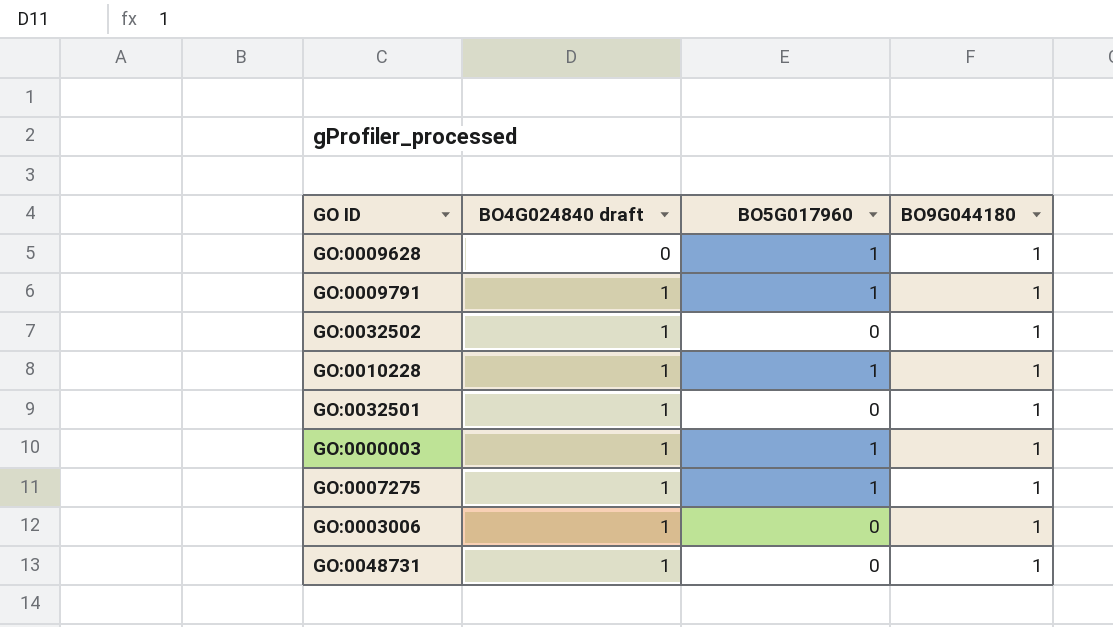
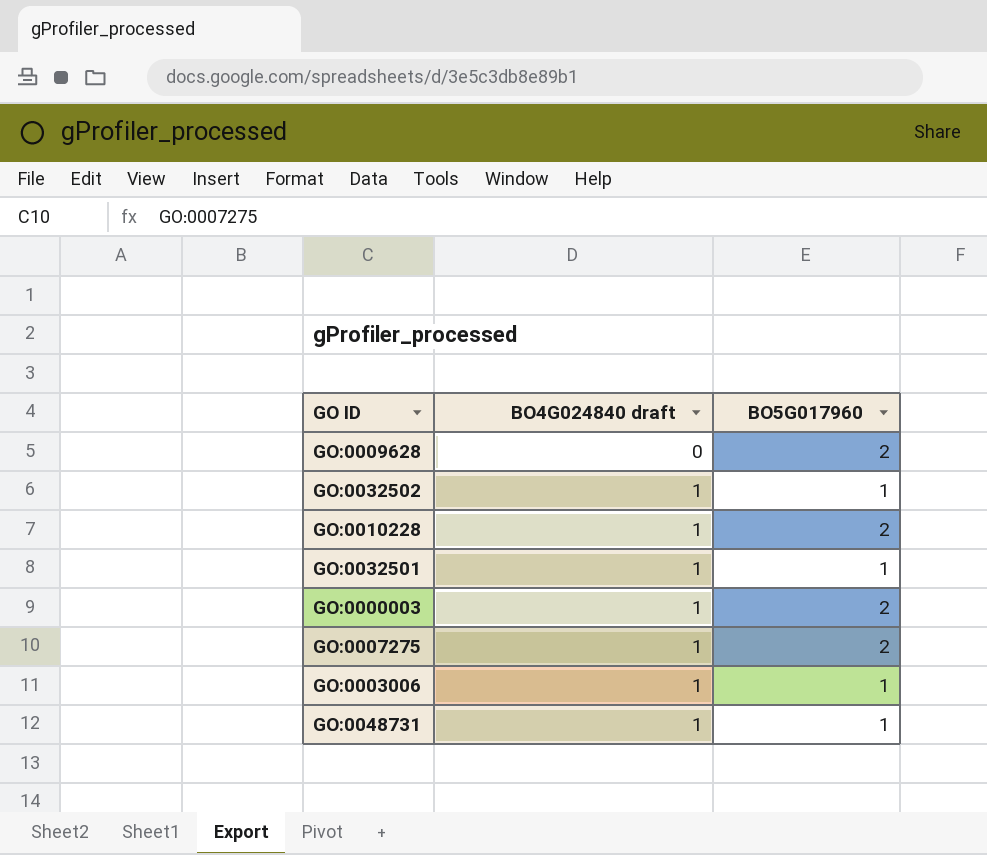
column BO9G044180 | position: 4 -> none
row GO:0009791: 1 | 1 | 1 -> none
GO:0009628 | BO5G017960: 1 -> 2
GO:0032502 | BO5G017960: 0 -> 1
GO:0010228 | BO5G017960: 1 -> 2
GO:0032501 | BO5G017960: 0 -> 1
GO:0000003 | BO5G017960: 1 -> 2
GO:0007275 | BO5G017960: 1 -> 2
GO:0003006 | BO5G017960: 0 -> 1
GO:0048731 | BO5G017960: 0 -> 1

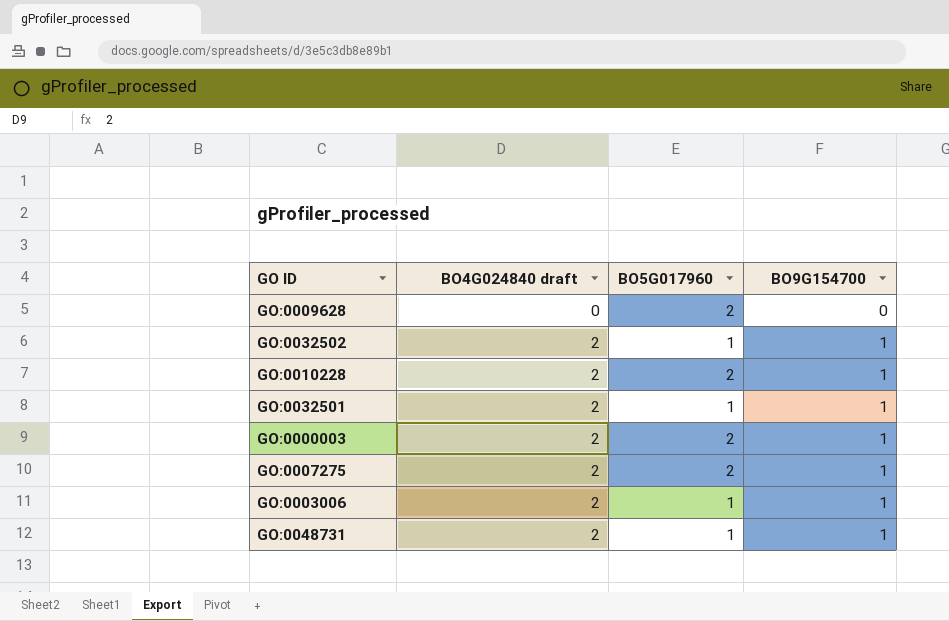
column BO9G154700 | position: none -> 4
GO:0032502 | BO4G024840 draft: 1 -> 2
GO:0010228 | BO4G024840 draft: 1 -> 2
GO:0032501 | BO4G024840 draft: 1 -> 2
GO:0000003 | BO4G024840 draft: 1 -> 2
GO:0007275 | BO4G024840 draft: 1 -> 2
GO:0003006 | BO4G024840 draft: 1 -> 2
GO:0048731 | BO4G024840 draft: 1 -> 2

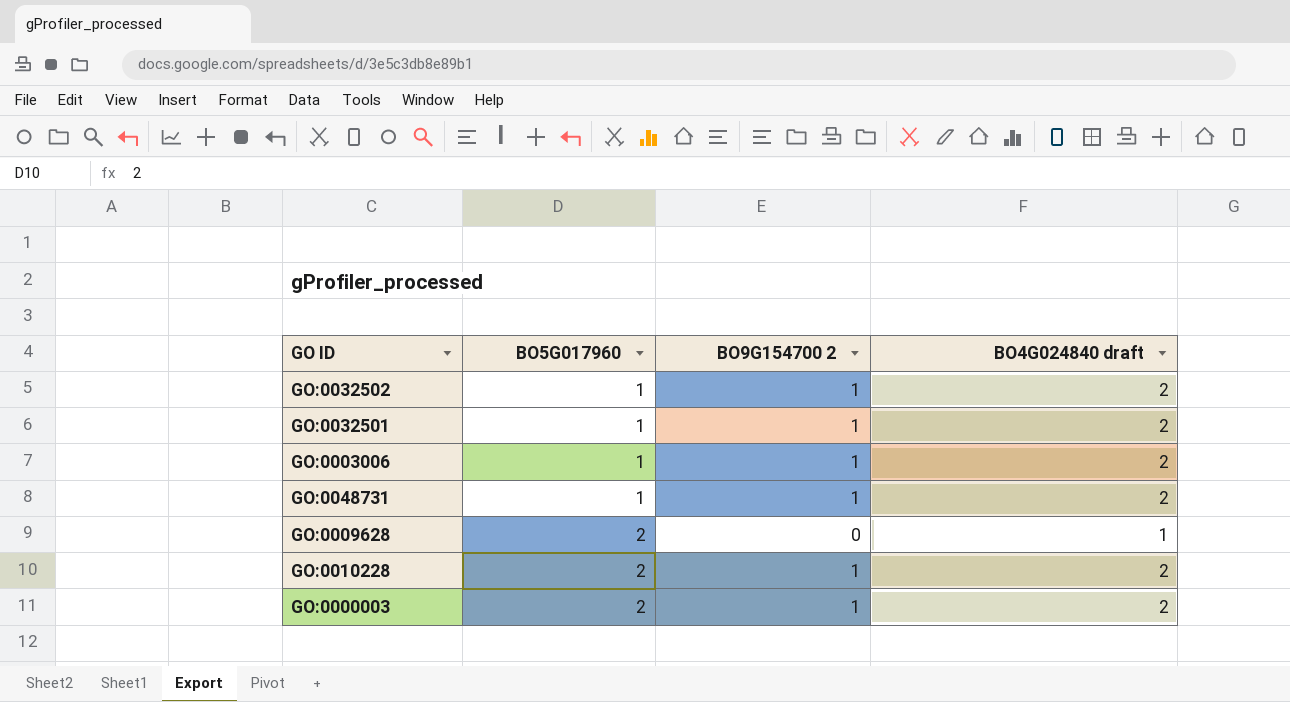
row order: BO4G024840 draft ascending -> BO5G017960 ascending
column name: BO9G154700 -> BO9G154700 2
column BO4G024840 draft | position: 2 -> 4
row GO:0007275: 2 | 2 | 1 -> none
GO:0009628 | BO4G024840 draft: 0 -> 1

